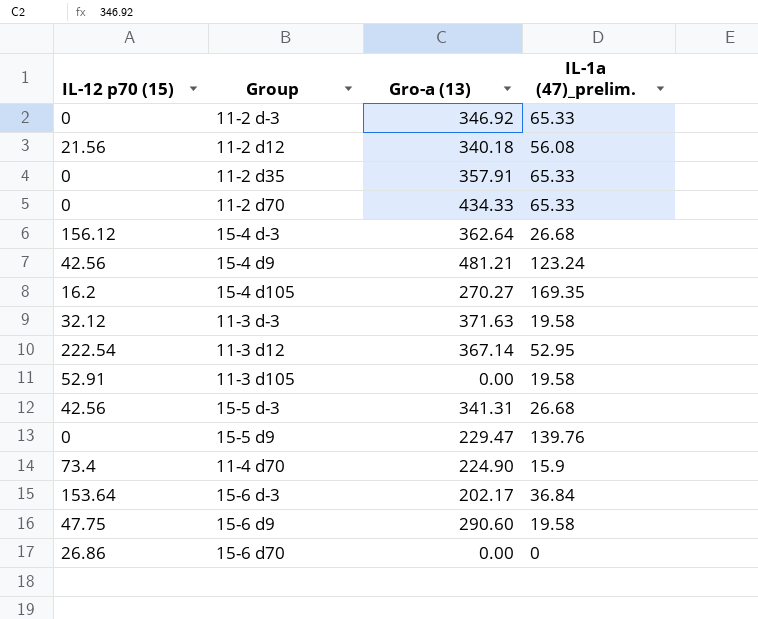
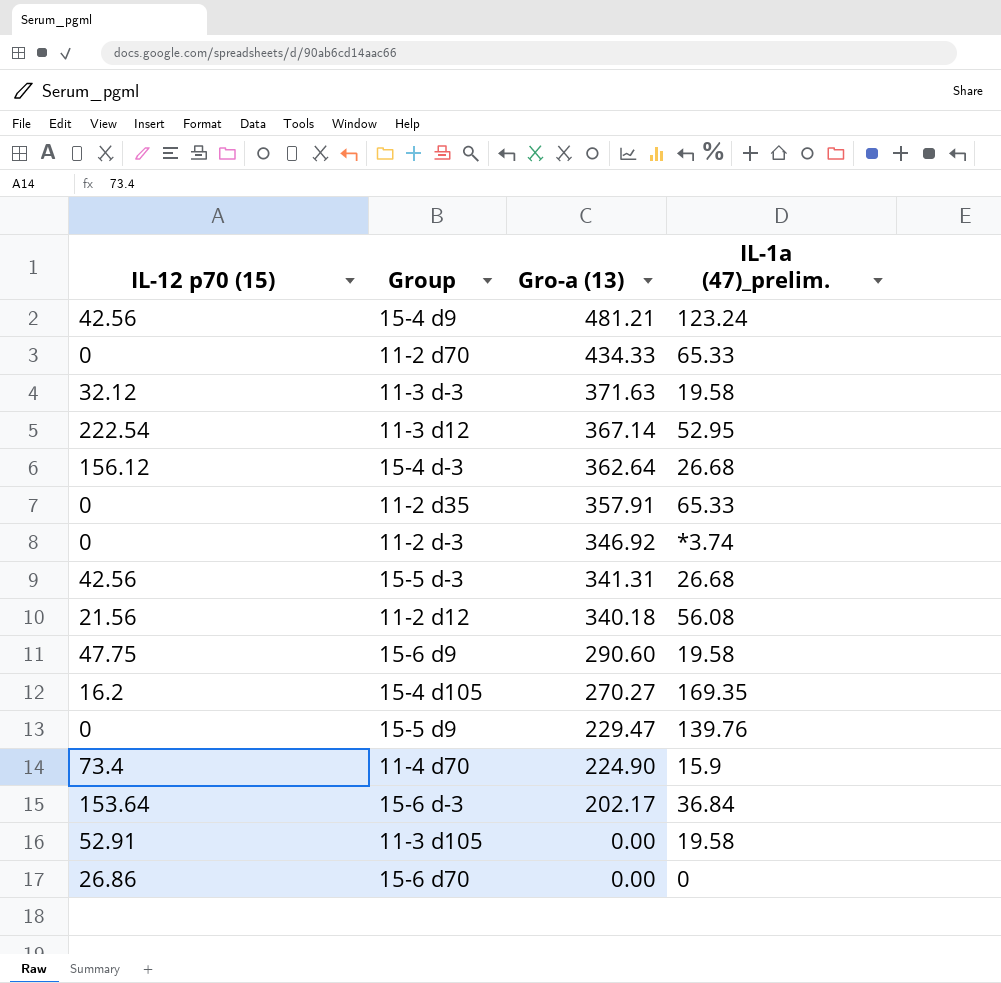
row order: none -> Gro-a (13) descending
11-2 d-3 | IL-1a (47)_prelim.: 65.33 -> *3.74

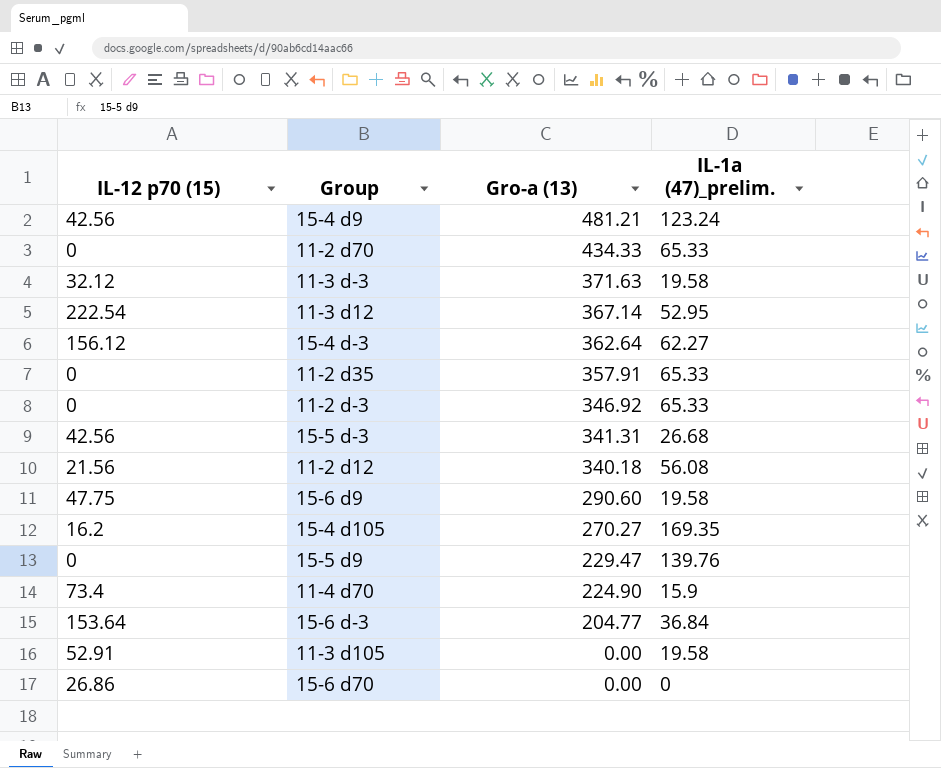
15-4 d-3 | IL-1a (47)_prelim.: 26.68 -> 62.27
11-2 d-3 | IL-1a (47)_prelim.: *3.74 -> 65.33
15-6 d-3 | Gro-a (13): 202.17 -> 204.77

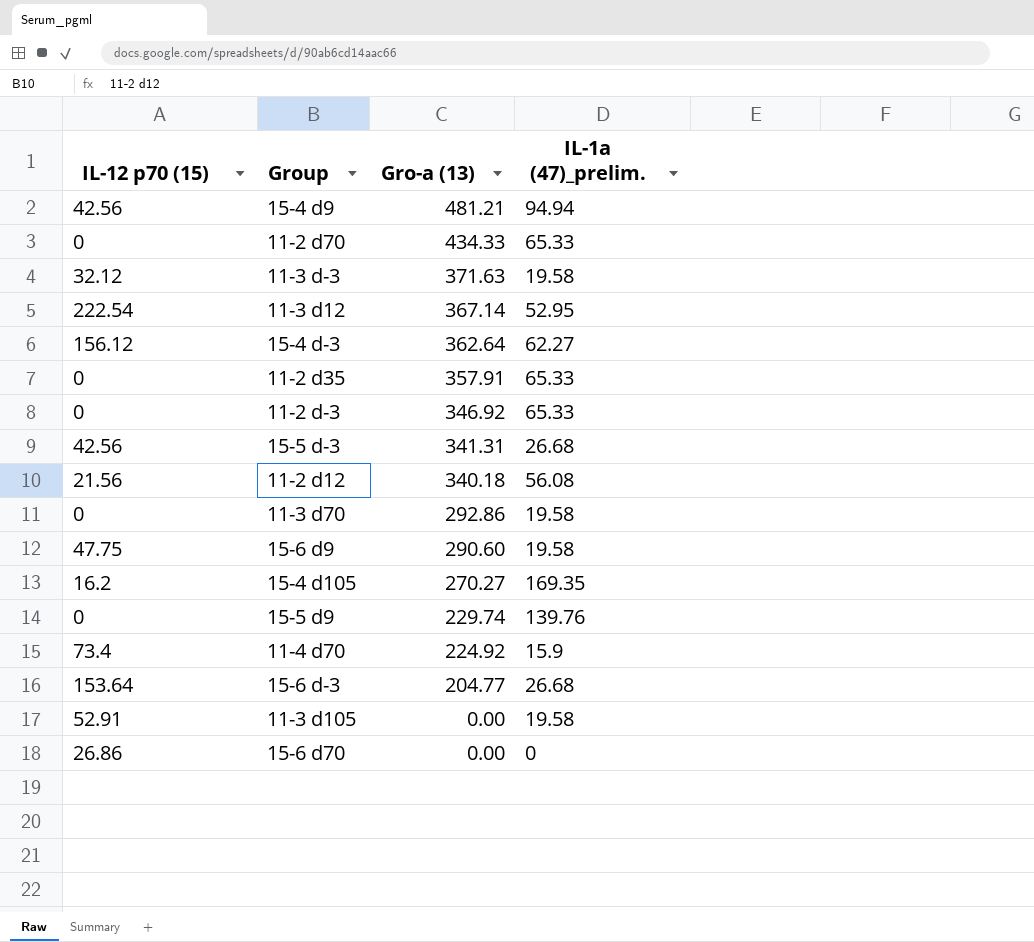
15-4 d9 | IL-1a (47)_prelim.: 123.24 -> 94.94
row 11-3 d70: none -> 0 | 292.86 | 19.58
15-5 d9 | Gro-a (13): 229.47 -> 229.74
11-4 d70 | Gro-a (13): 224.90 -> 224.92
15-6 d-3 | IL-1a (47)_prelim.: 36.84 -> 26.68

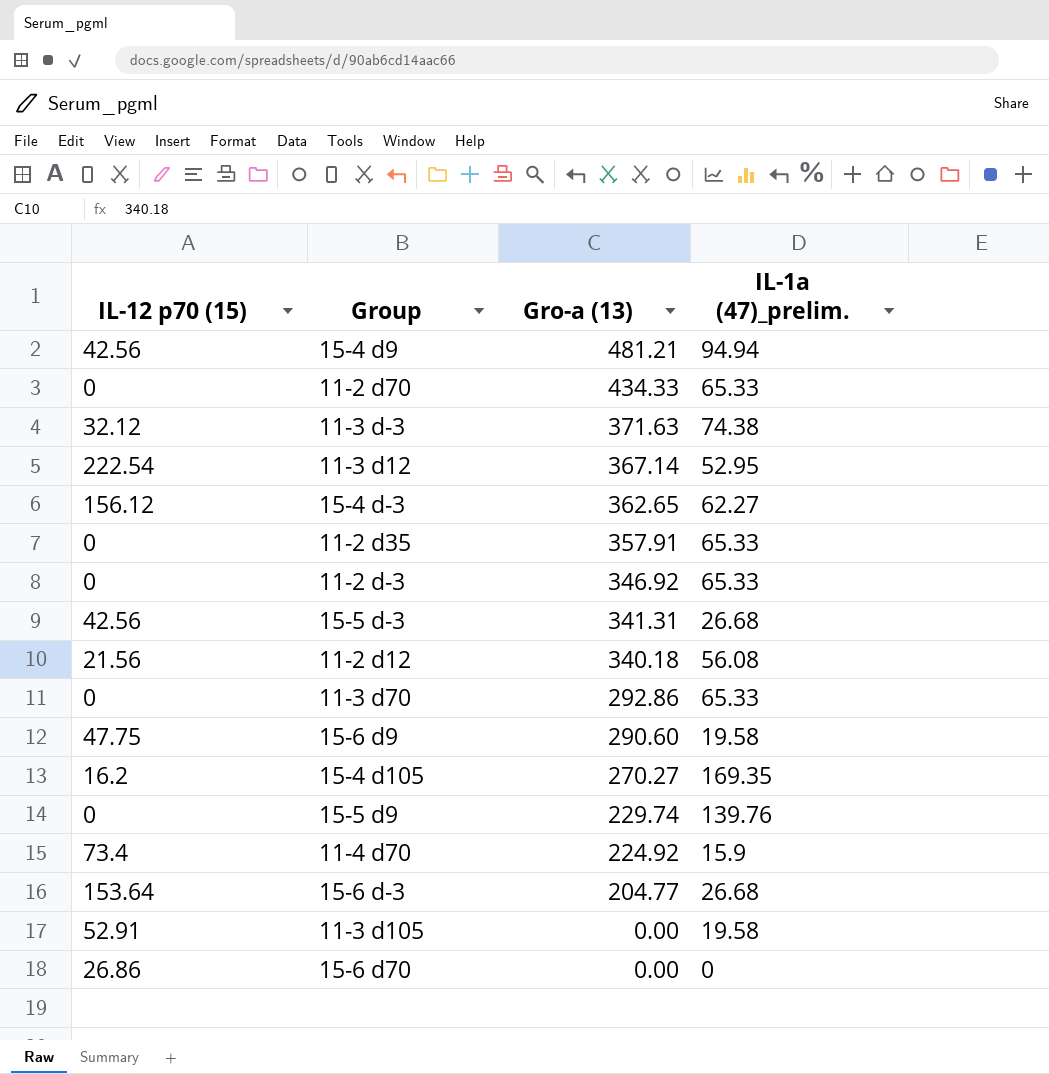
11-3 d-3 | IL-1a (47)_prelim.: 19.58 -> 74.38
15-4 d-3 | Gro-a (13): 362.64 -> 362.65
11-3 d70 | IL-1a (47)_prelim.: 19.58 -> 65.33

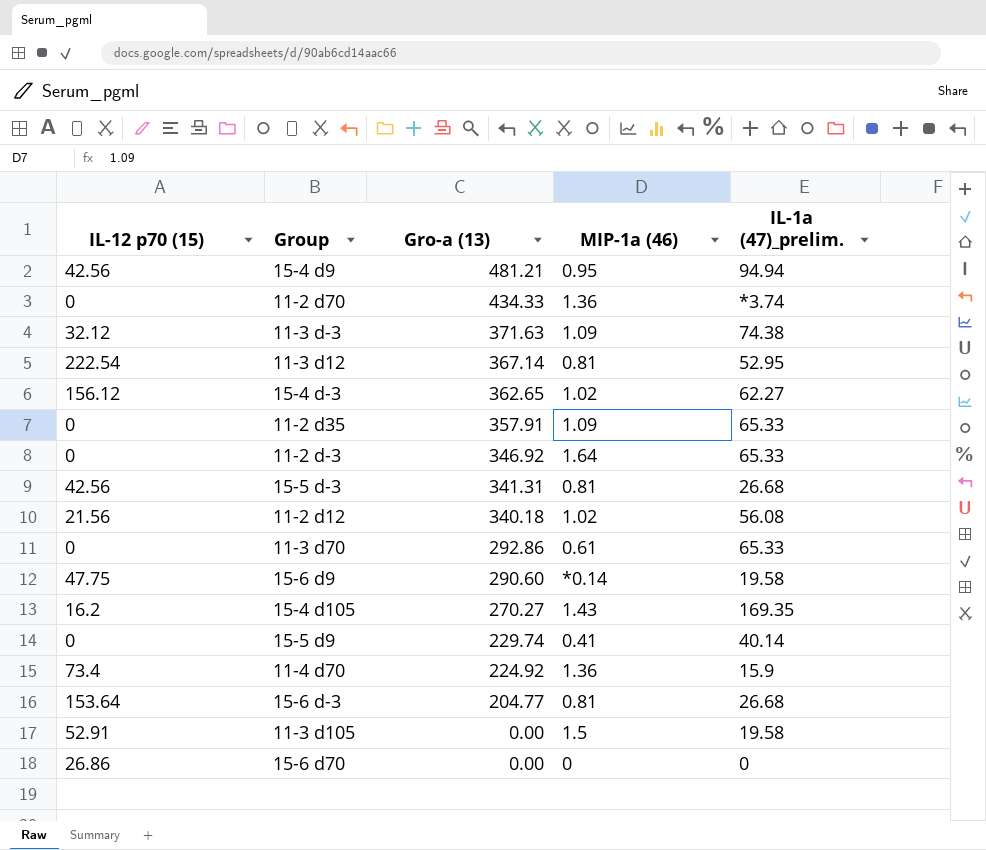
column MIP-1a (46) | position: none -> 4
11-2 d70 | IL-1a (47)_prelim.: 65.33 -> *3.74
15-5 d9 | IL-1a (47)_prelim.: 139.76 -> 40.14

